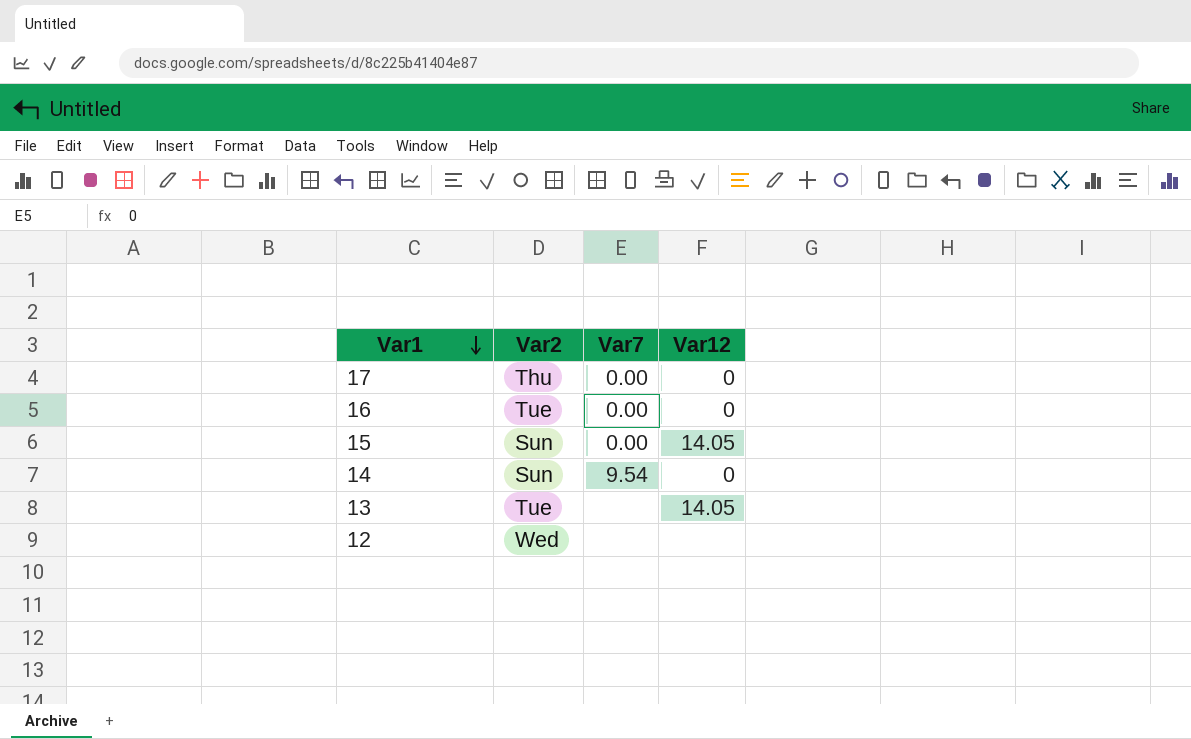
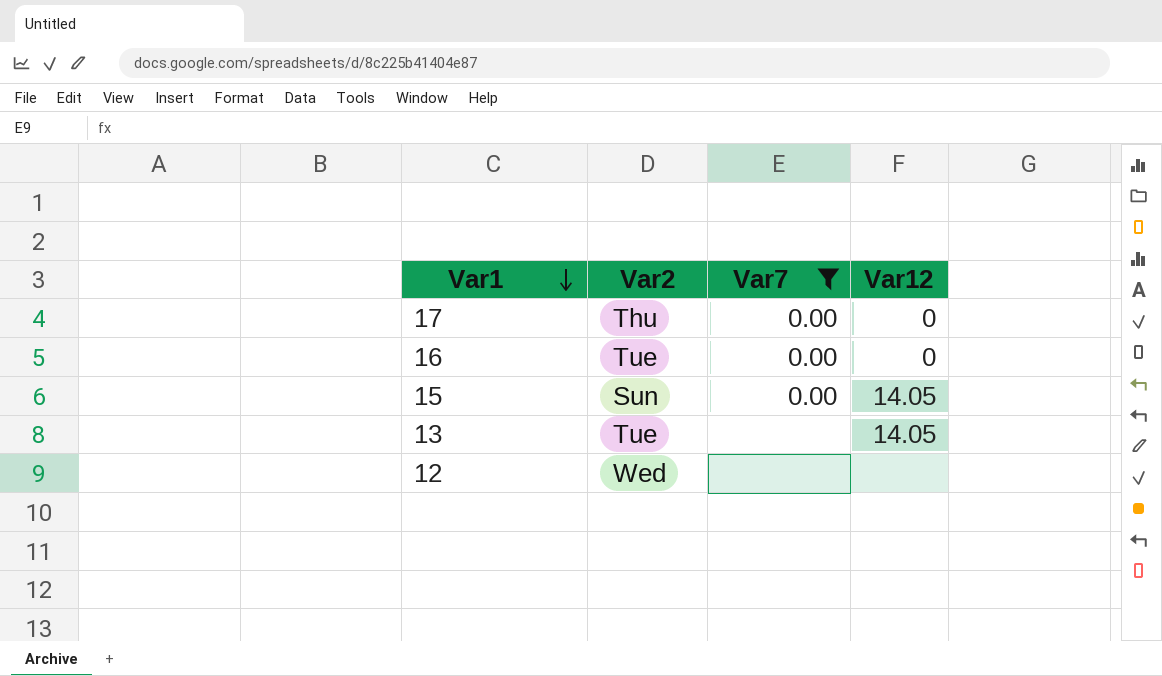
filter: none -> Var7 != 9.54

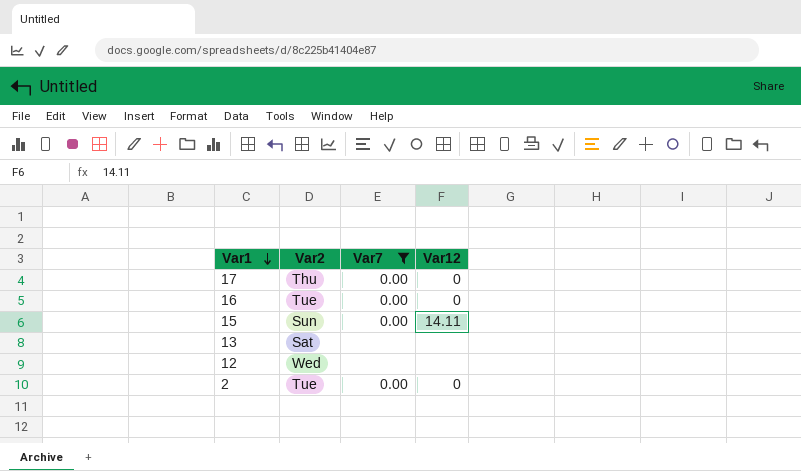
15 | Var12: 14.05 -> 14.11
13 | Var2: Tue -> Sat
13 | Var12: 14.05 -> none
row 2: none -> Tue | 0.00 | 0

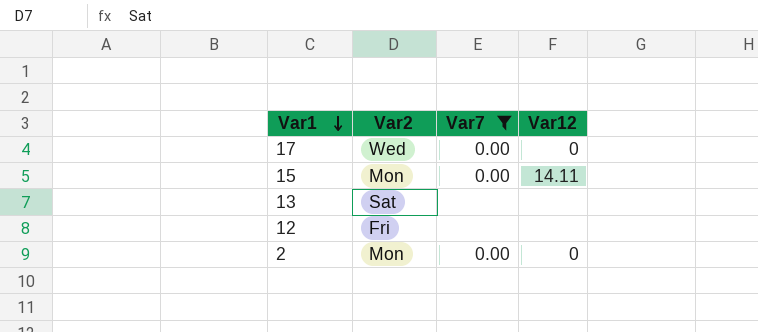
row 16: Tue | 0.00 | 0 -> none
17 | Var2: Thu -> Wed
15 | Var2: Sun -> Mon
12 | Var2: Wed -> Fri
2 | Var2: Tue -> Mon

